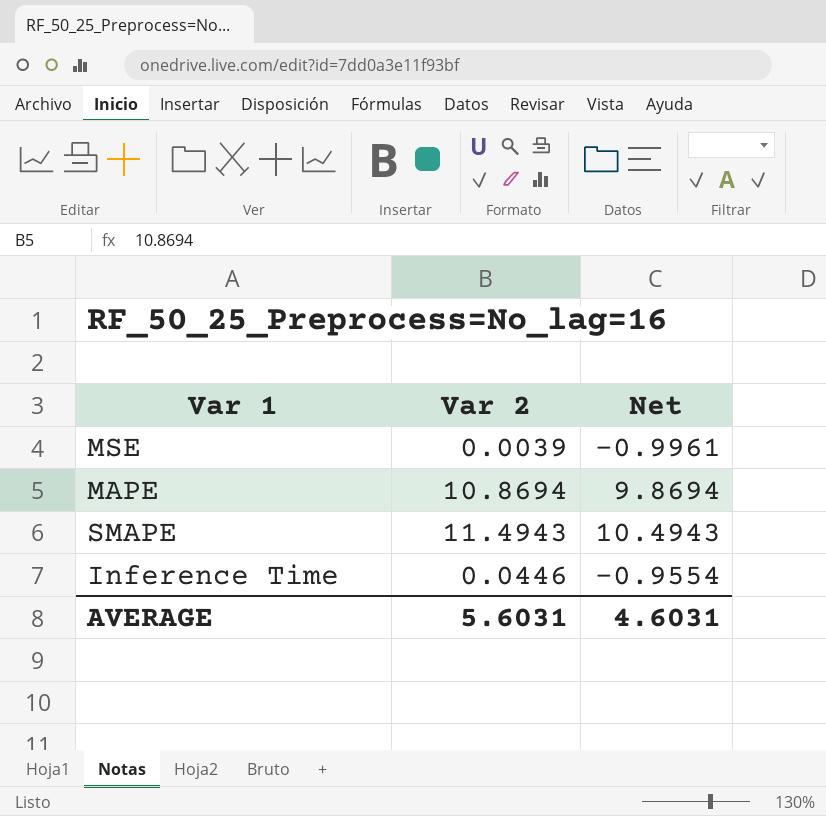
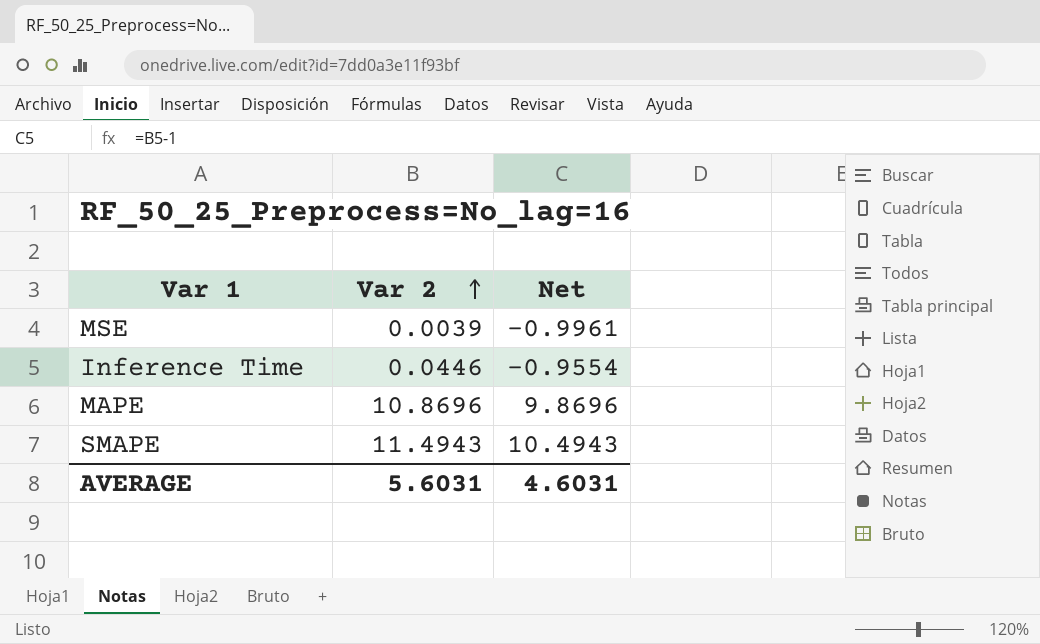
row order: none -> Var 2 ascending
MAPE | Var 2: 10.8694 -> 10.8696
MAPE | Net: 9.8694 -> 9.8696

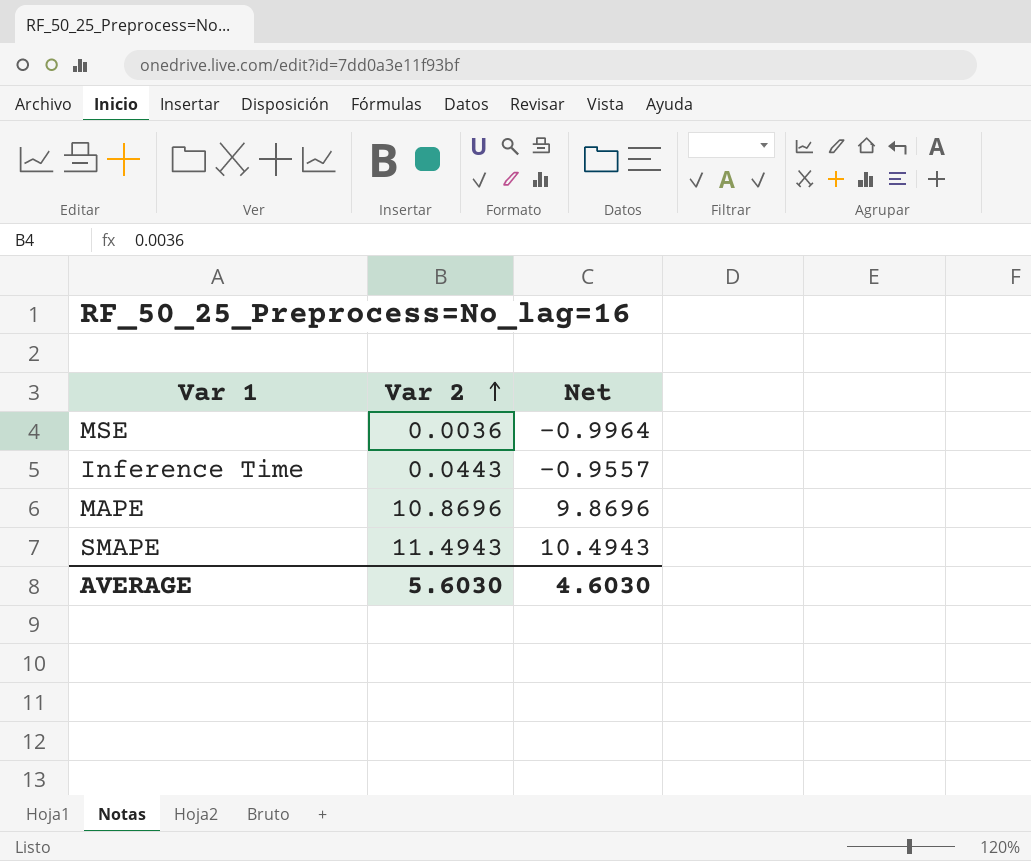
MSE | Var 2: 0.0039 -> 0.0036
MSE | Net: -0.9961 -> -0.9964
Inference Time | Var 2: 0.0446 -> 0.0443
Inference Time | Net: -0.9554 -> -0.9557
AVERAGE | Var 2: 5.6031 -> 5.6030
AVERAGE | Net: 4.6031 -> 4.6030

